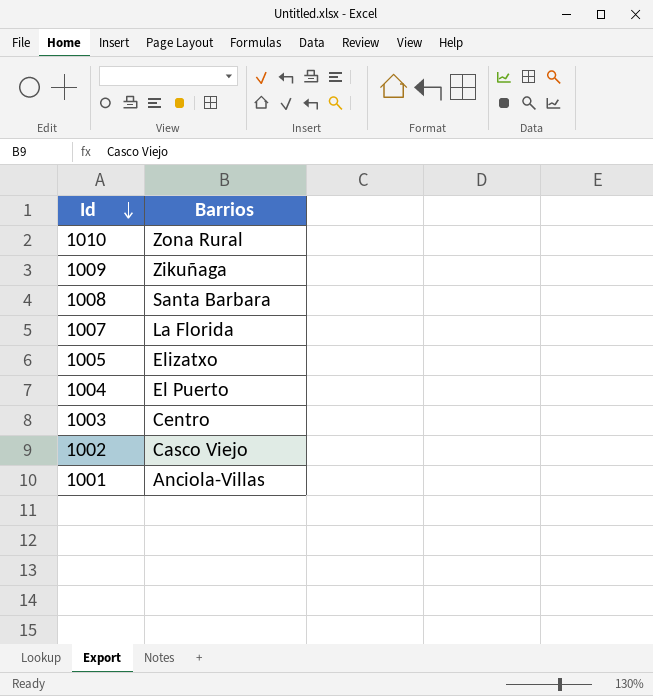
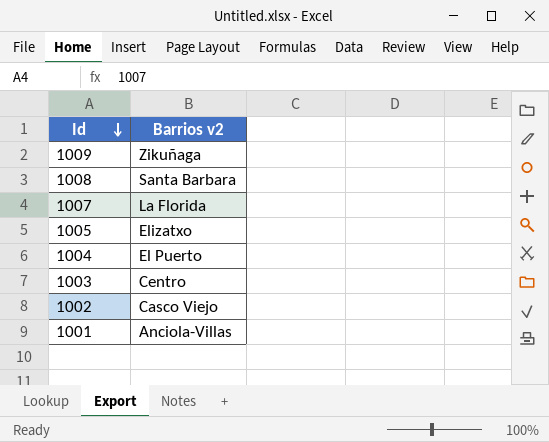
column name: Barrios -> Barrios v2
row 1010: Zona Rural -> none

